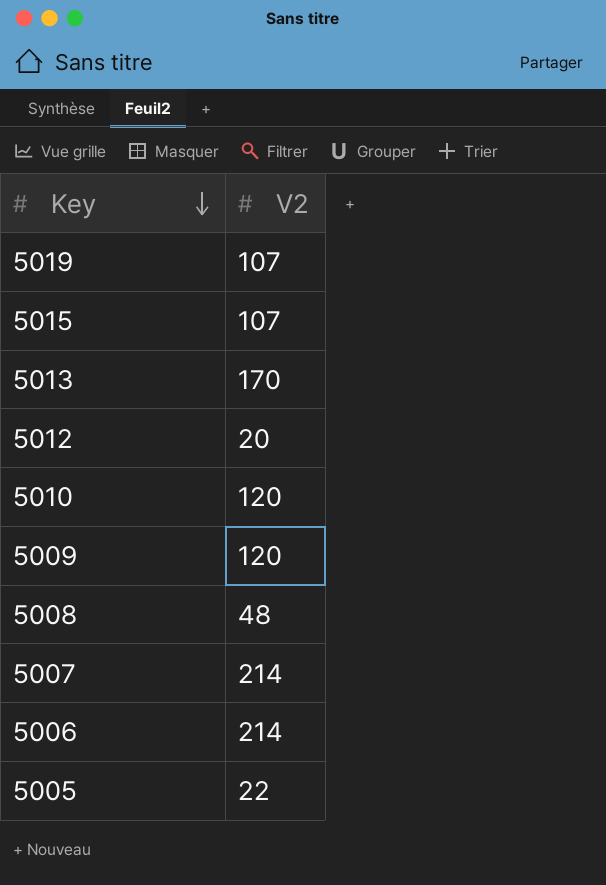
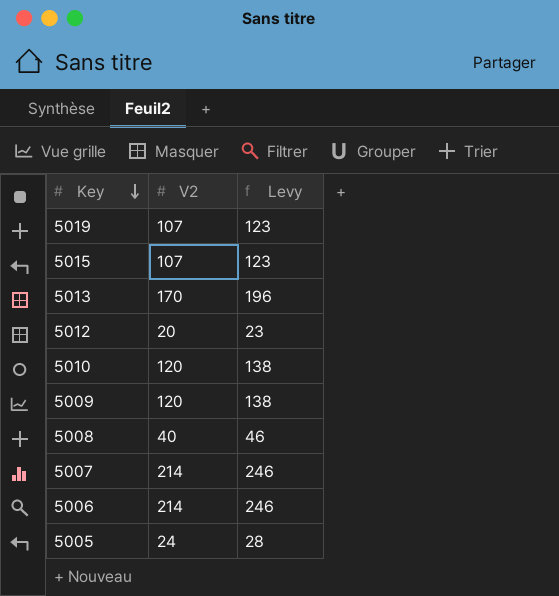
column Levy | formula: none -> [V2] * 1.15
5008 | V2: 48 -> 40
5005 | V2: 22 -> 24

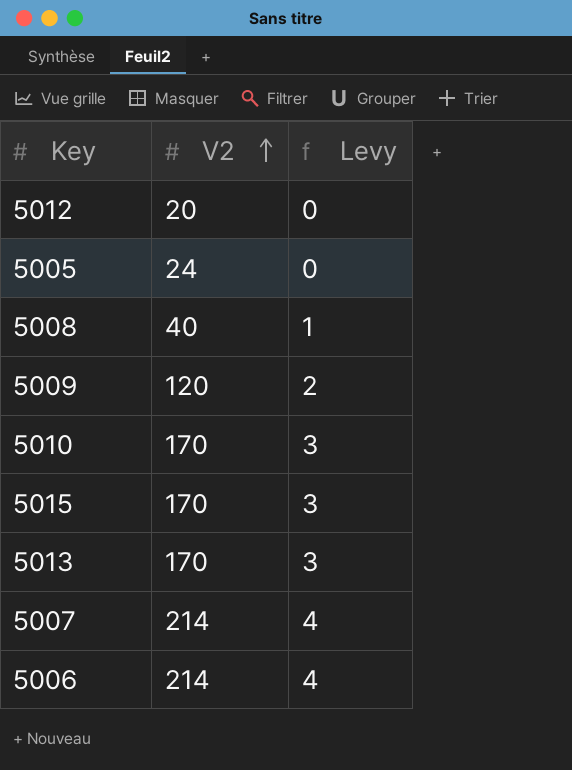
row order: Key descending -> V2 ascending
column Levy | formula: [V2] * 1.15 -> [V2] * 0.02
row 5019: 107 | 123 -> none
5010 | V2: 120 -> 170
5015 | V2: 107 -> 170

